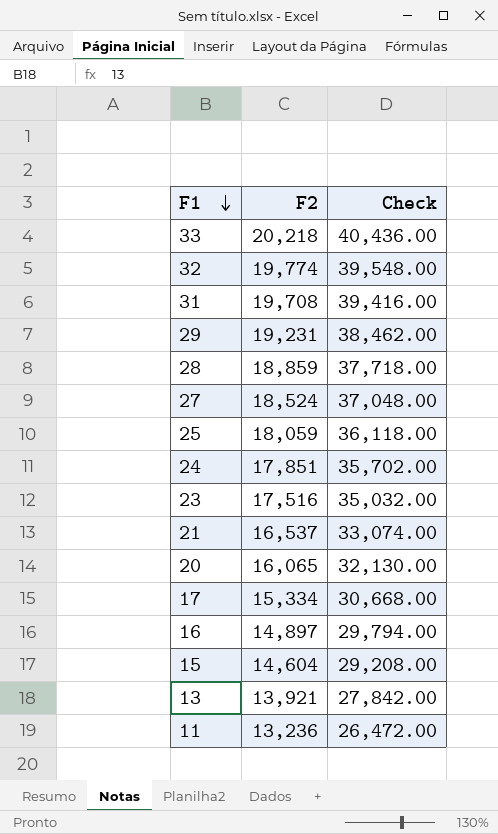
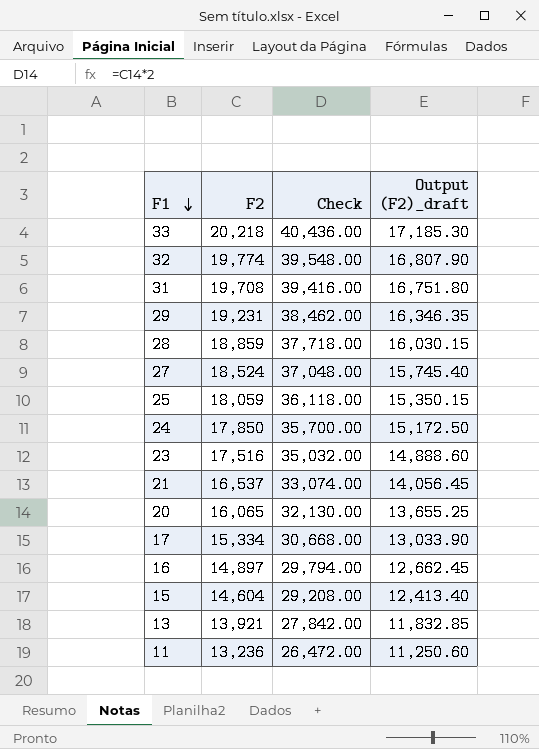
column Output (F2)_draft | formula: none -> [F2] * 0.85
24 | F2: 17,851 -> 17,850
24 | Check: 35,702.00 -> 35,700.00

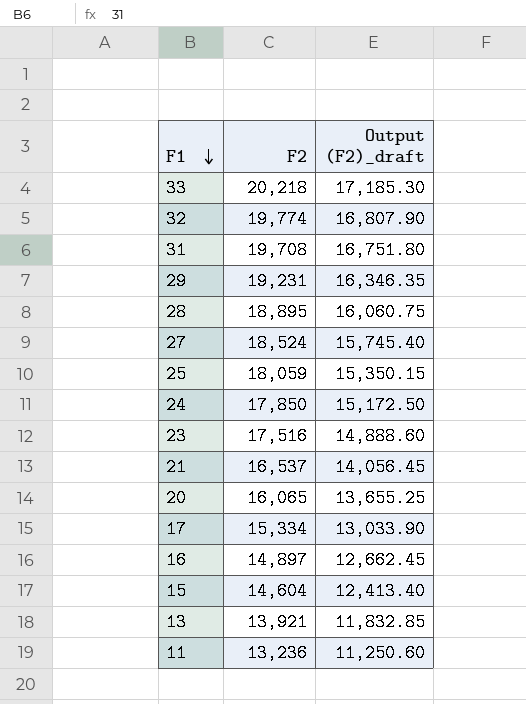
column Check | formula: [F2] * 2 -> none
28 | F2: 18,859 -> 18,895
28 | Output (F2)_draft: 16,030.15 -> 16,060.75

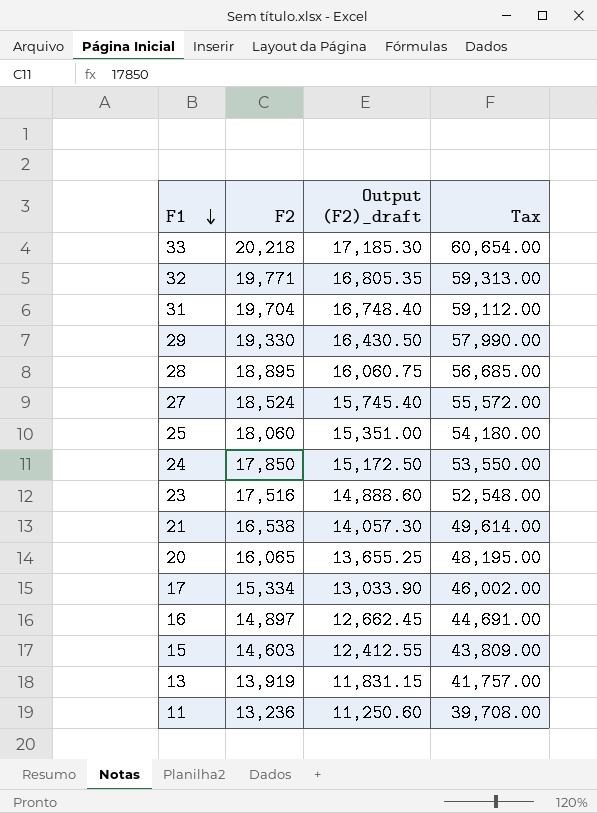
column Tax | formula: none -> [F2] * 3
32 | F2: 19,774 -> 19,771
32 | Output (F2)_draft: 16,807.90 -> 16,805.35
31 | F2: 19,708 -> 19,704
31 | Output (F2)_draft: 16,751.80 -> 16,748.40
29 | F2: 19,231 -> 19,330
29 | Output (F2)_draft: 16,346.35 -> 16,430.50
25 | F2: 18,059 -> 18,060
25 | Output (F2)_draft: 15,350.15 -> 15,351.00
21 | F2: 16,537 -> 16,538
21 | Output (F2)_draft: 14,056.45 -> 14,057.30
15 | F2: 14,604 -> 14,603
15 | Output (F2)_draft: 12,413.40 -> 12,412.55
13 | F2: 13,921 -> 13,919
13 | Output (F2)_draft: 11,832.85 -> 11,831.15

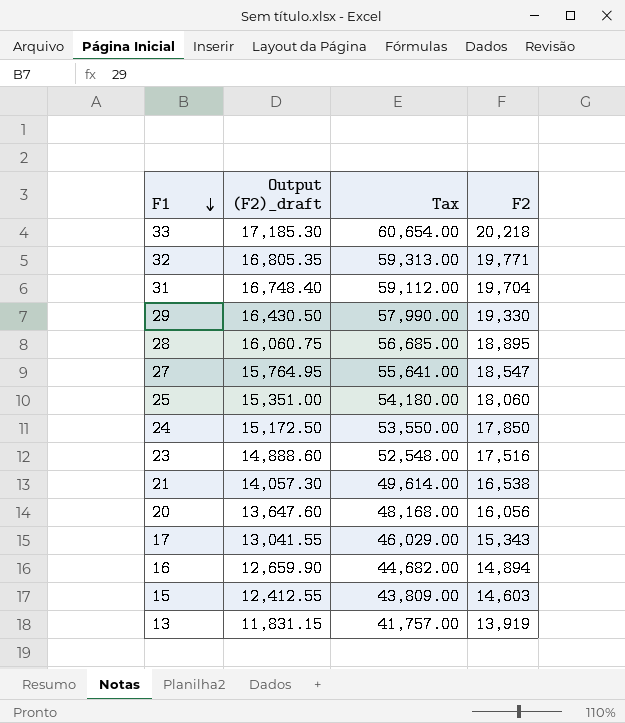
column F2 | position: 2 -> 4
row 11: 13,236 | 11,250.60 | 39,708.00 -> none
27 | Output (F2)_draft: 15,745.40 -> 15,764.95
27 | Tax: 55,572.00 -> 55,641.00
27 | F2: 18,524 -> 18,547
20 | Output (F2)_draft: 13,655.25 -> 13,647.60
20 | Tax: 48,195.00 -> 48,168.00
20 | F2: 16,065 -> 16,056
17 | Output (F2)_draft: 13,033.90 -> 13,041.55
17 | Tax: 46,002.00 -> 46,029.00
17 | F2: 15,334 -> 15,343
16 | Output (F2)_draft: 12,662.45 -> 12,659.90
16 | Tax: 44,691.00 -> 44,682.00
16 | F2: 14,897 -> 14,894

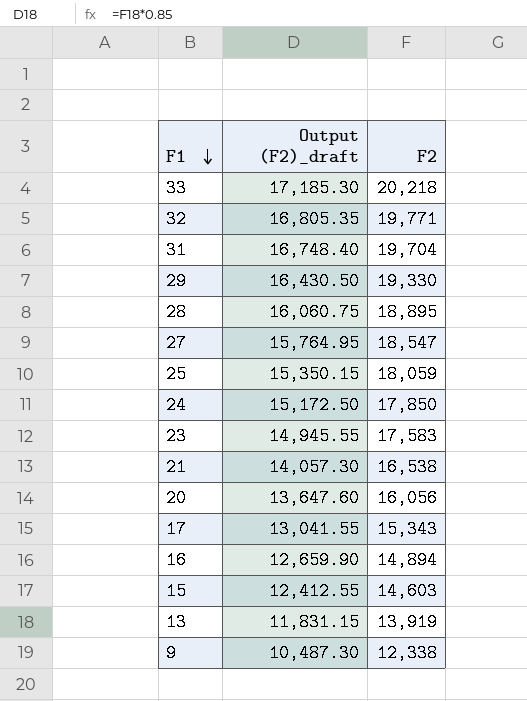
column Tax | formula: [F2] * 3 -> none
25 | Output (F2)_draft: 15,351.00 -> 15,350.15
25 | F2: 18,060 -> 18,059
23 | Output (F2)_draft: 14,888.60 -> 14,945.55
23 | F2: 17,516 -> 17,583
row 9: none -> 10,487.30 | 12,338

